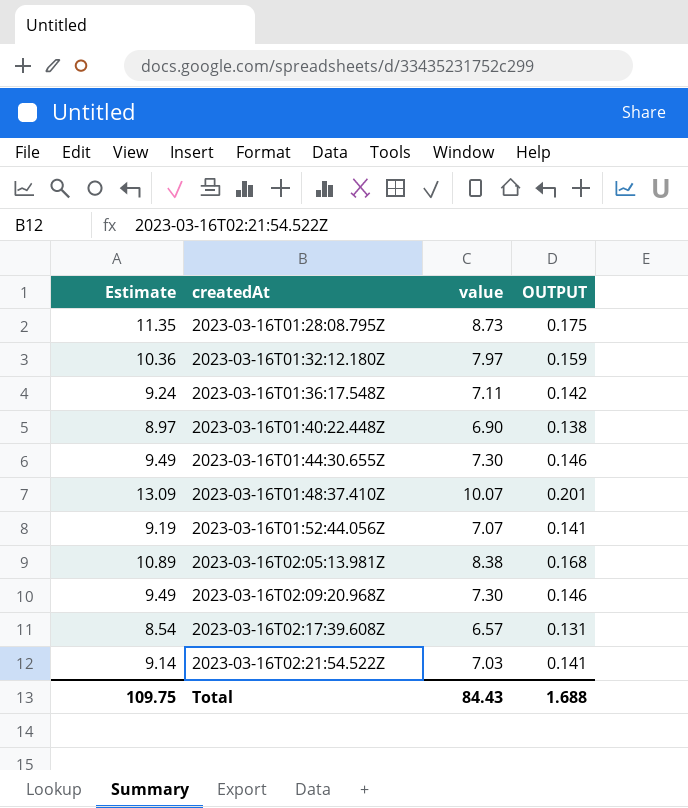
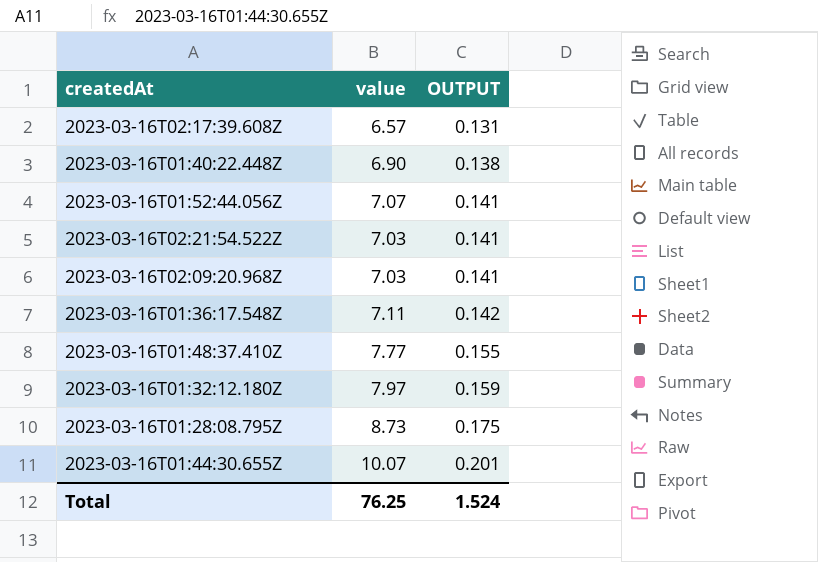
row order: createdAt ascending -> OUTPUT ascending
column Estimate | formula: [value] * 1.3 -> none
row 2023-03-16T02:05:13.981Z: 10.89 | 8.38 | 0.168 -> none
2023-03-16T02:09:20.968Z | value: 7.30 -> 7.03
2023-03-16T02:09:20.968Z | OUTPUT: 0.146 -> 0.141
2023-03-16T01:48:37.410Z | value: 10.07 -> 7.77
2023-03-16T01:48:37.410Z | OUTPUT: 0.201 -> 0.155
2023-03-16T01:44:30.655Z | value: 7.30 -> 10.07
2023-03-16T01:44:30.655Z | OUTPUT: 0.146 -> 0.201
Total | value: 84.43 -> 76.25
Total | OUTPUT: 1.688 -> 1.524

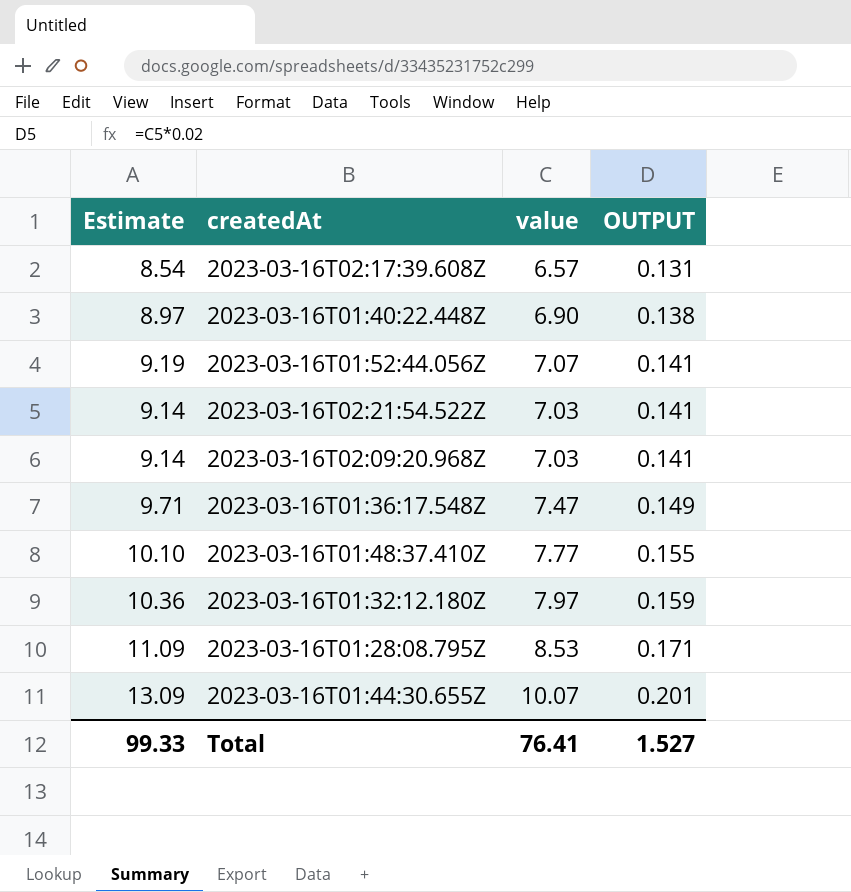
column Estimate | formula: none -> [value] * 1.3
2023-03-16T01:36:17.548Z | value: 7.11 -> 7.47
2023-03-16T01:36:17.548Z | OUTPUT: 0.142 -> 0.149
2023-03-16T01:28:08.795Z | value: 8.73 -> 8.53
2023-03-16T01:28:08.795Z | OUTPUT: 0.175 -> 0.171
Total | value: 76.25 -> 76.41
Total | OUTPUT: 1.524 -> 1.527

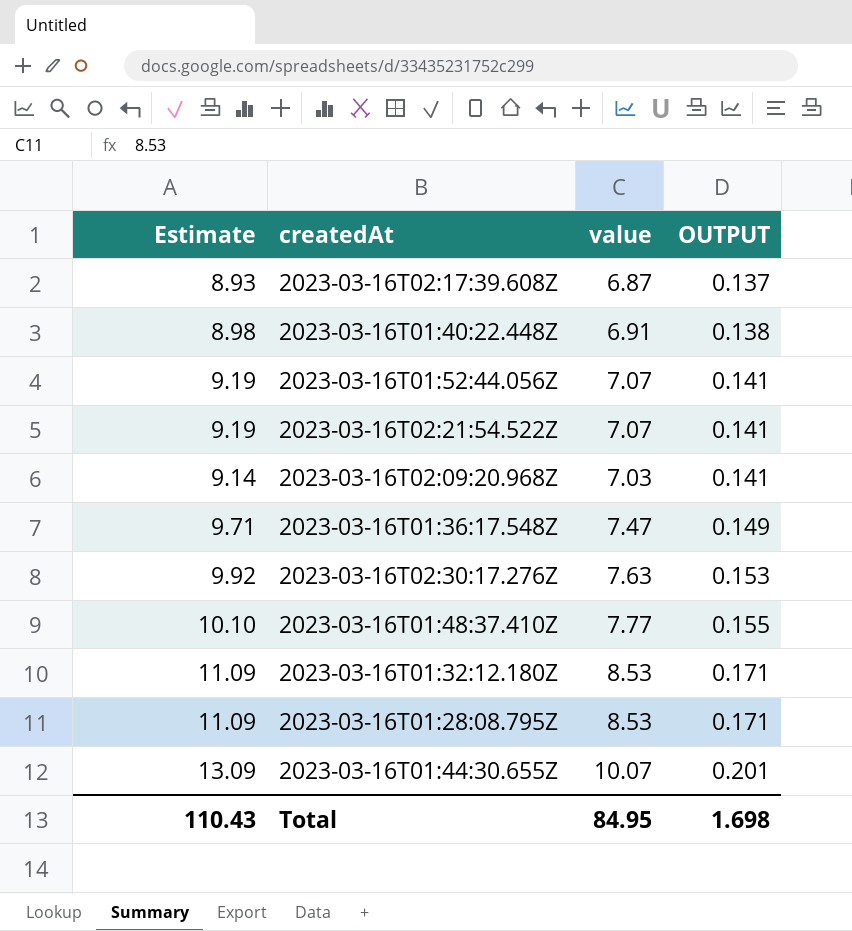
2023-03-16T02:17:39.608Z | Estimate: 8.54 -> 8.93
2023-03-16T02:17:39.608Z | value: 6.57 -> 6.87
2023-03-16T02:17:39.608Z | OUTPUT: 0.131 -> 0.137
2023-03-16T01:40:22.448Z | Estimate: 8.97 -> 8.98
2023-03-16T01:40:22.448Z | value: 6.90 -> 6.91
2023-03-16T02:21:54.522Z | Estimate: 9.14 -> 9.19
2023-03-16T02:21:54.522Z | value: 7.03 -> 7.07
row 2023-03-16T02:30:17.276Z: none -> 9.92 | 7.63 | 0.153
2023-03-16T01:32:12.180Z | Estimate: 10.36 -> 11.09
2023-03-16T01:32:12.180Z | value: 7.97 -> 8.53
2023-03-16T01:32:12.180Z | OUTPUT: 0.159 -> 0.171
Total | Estimate: 99.33 -> 110.43
Total | value: 76.41 -> 84.95
Total | OUTPUT: 1.527 -> 1.698

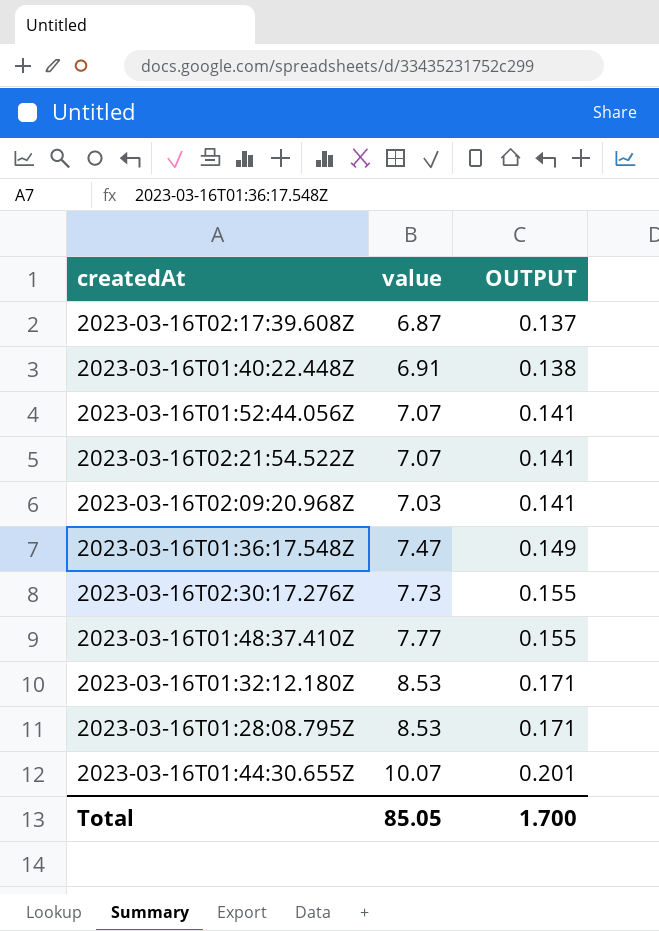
column Estimate | formula: [value] * 1.3 -> none
2023-03-16T02:30:17.276Z | value: 7.63 -> 7.73
2023-03-16T02:30:17.276Z | OUTPUT: 0.153 -> 0.155
Total | value: 84.95 -> 85.05
Total | OUTPUT: 1.698 -> 1.700

